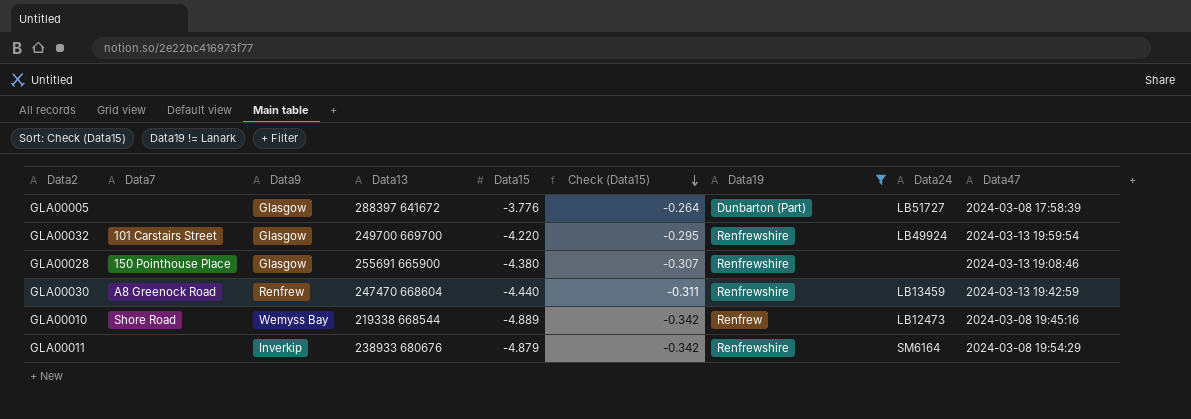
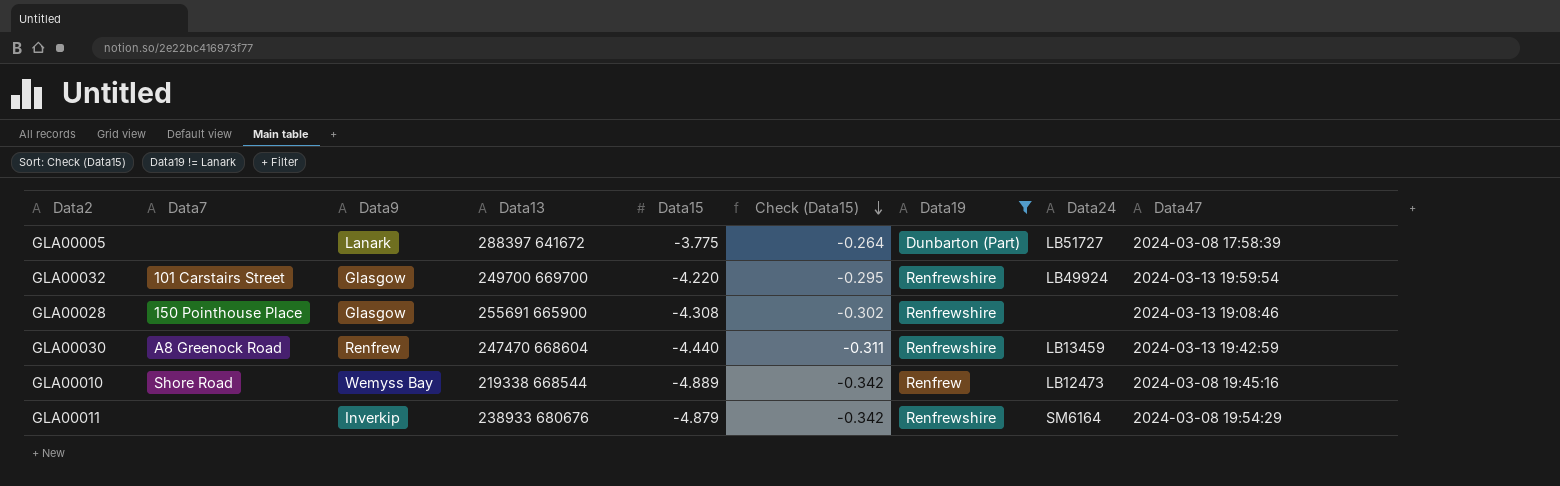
GLA00005 | Data9: Glasgow -> Lanark
GLA00005 | Data15: -3.776 -> -3.775
GLA00028 | Data15: -4.380 -> -4.308
GLA00028 | Check (Data15): -0.307 -> -0.302

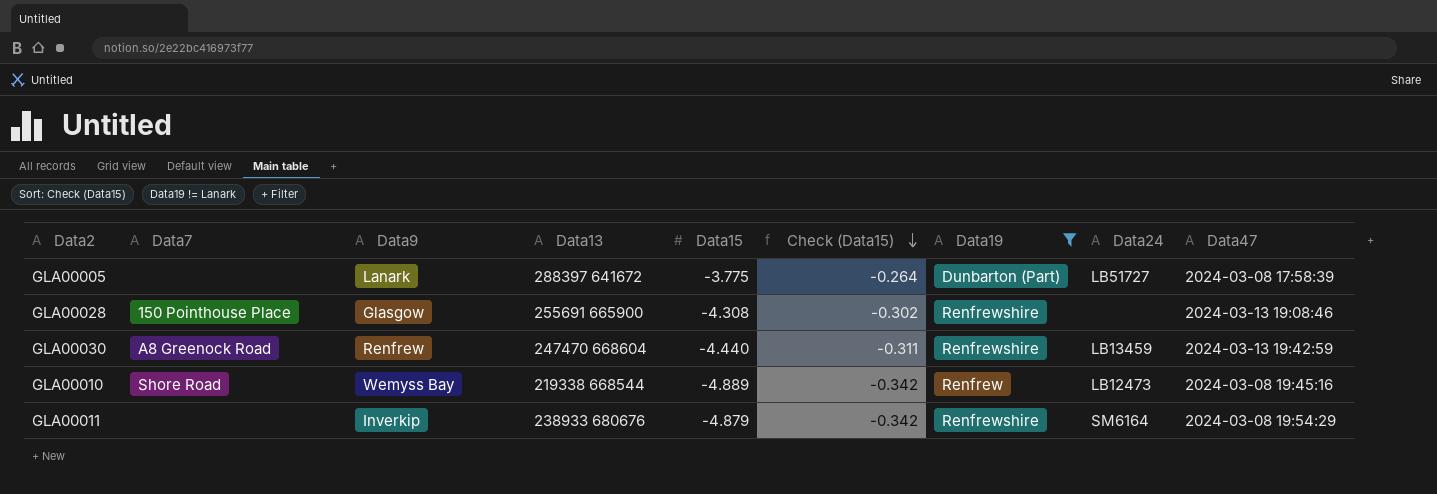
row GLA00032: 101 Carstairs Street | Glasgow | 249700 669700 | -4.220 | -0.295 | Renfrewshire | LB49924 | 2024-03-13 19:59:54 -> none

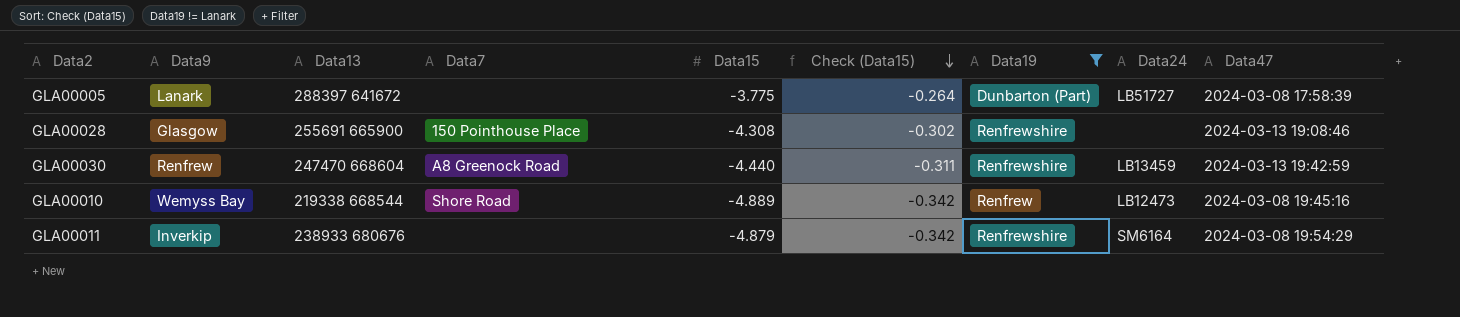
column Data7 | position: 2 -> 4

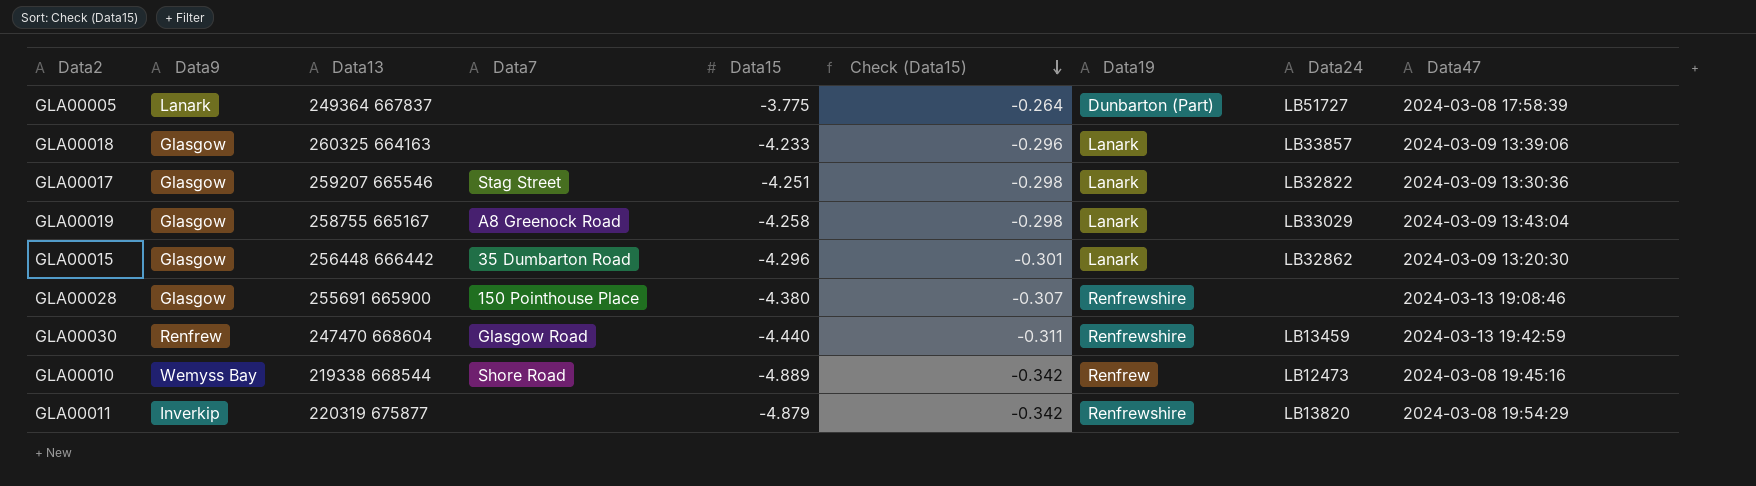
filter: Data19 != Lanark -> none
GLA00005 | Data13: 288397 641672 -> 249364 667837
GLA00028 | Data15: -4.308 -> -4.380
GLA00028 | Check (Data15): -0.302 -> -0.307
GLA00030 | Data7: A8 Greenock Road -> Glasgow Road
GLA00011 | Data13: 238933 680676 -> 220319 675877
GLA00011 | Data24: SM6164 -> LB13820

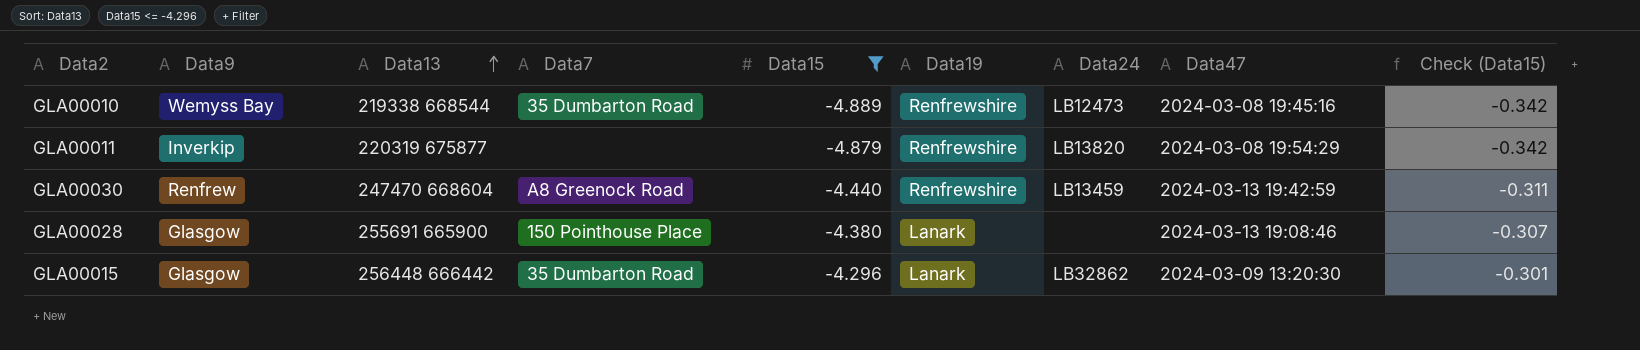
filter: none -> Data15 <= -4.296
row order: Check (Data15) descending -> Data13 ascending
column Check (Data15) | position: 6 -> 9
GLA00010 | Data7: Shore Road -> 35 Dumbarton Road
GLA00010 | Data19: Renfrew -> Renfrewshire
GLA00030 | Data7: Glasgow Road -> A8 Greenock Road
GLA00028 | Data19: Renfrewshire -> Lanark

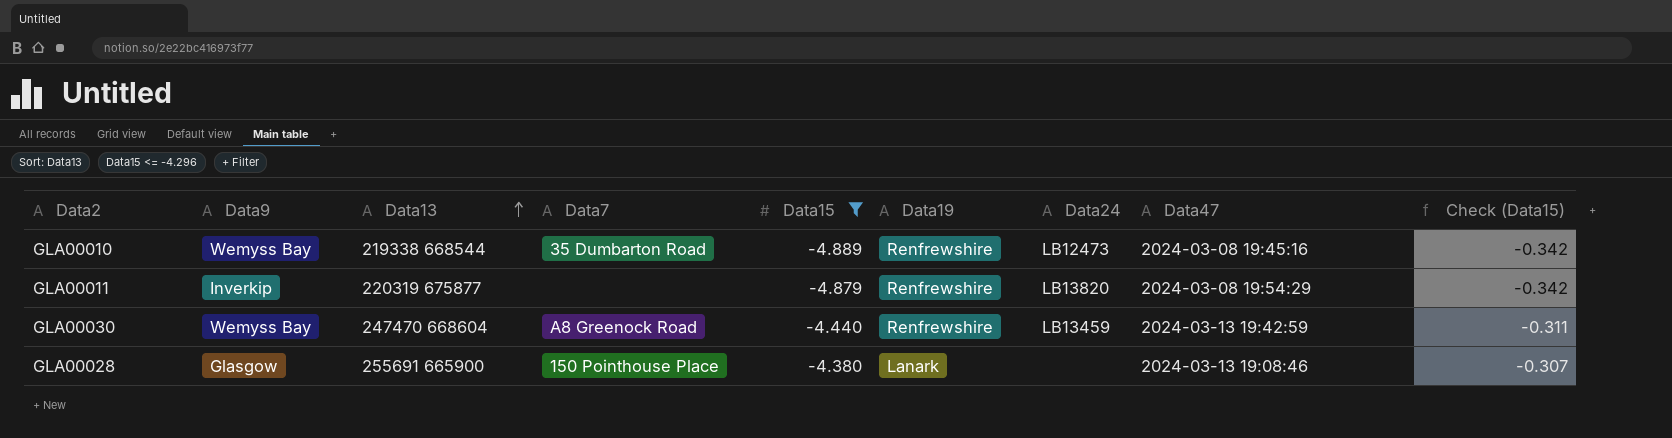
row GLA00015: Glasgow | 256448 666442 | 35 Dumbarton Road | -4.296 | Lanark | LB32862 | 2024-03-09 13:20:30 | -0.301 -> none
GLA00030 | Data9: Renfrew -> Wemyss Bay

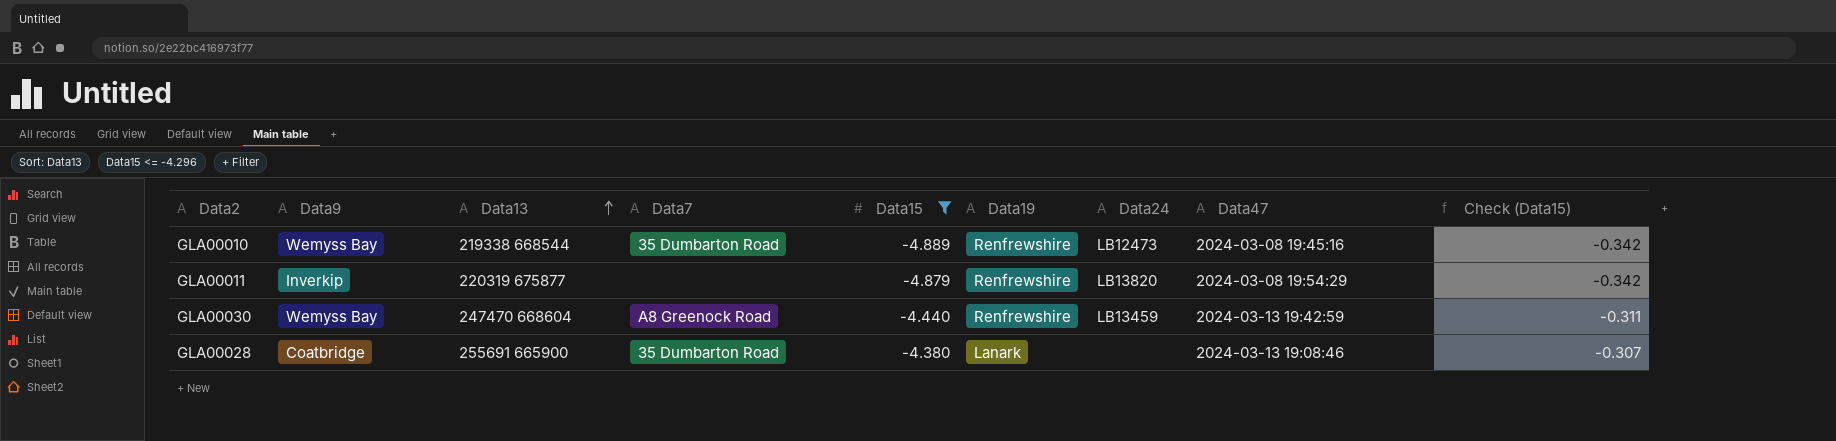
GLA00028 | Data9: Glasgow -> Coatbridge
GLA00028 | Data7: 150 Pointhouse Place -> 35 Dumbarton Road

